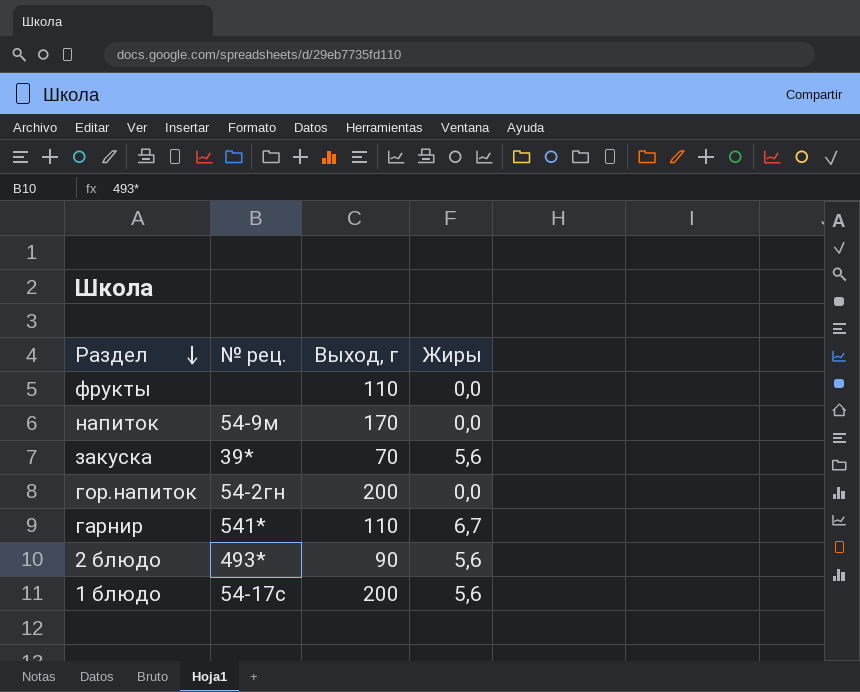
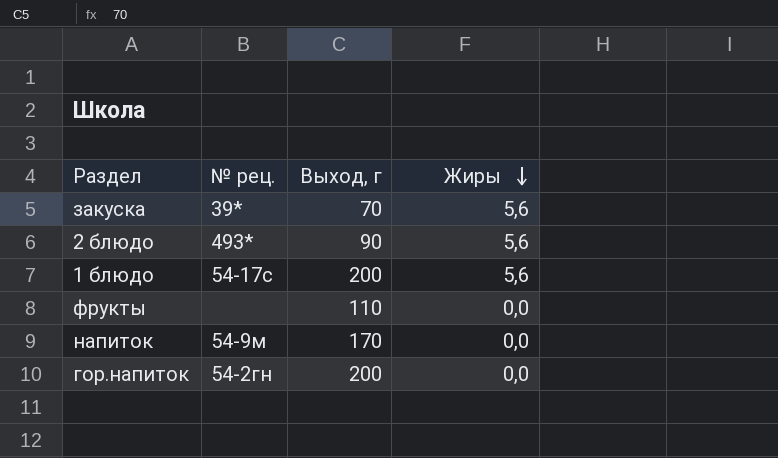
row order: Раздел descending -> Жиры descending
row гарнир: 541* | 110 | 6,7 -> none

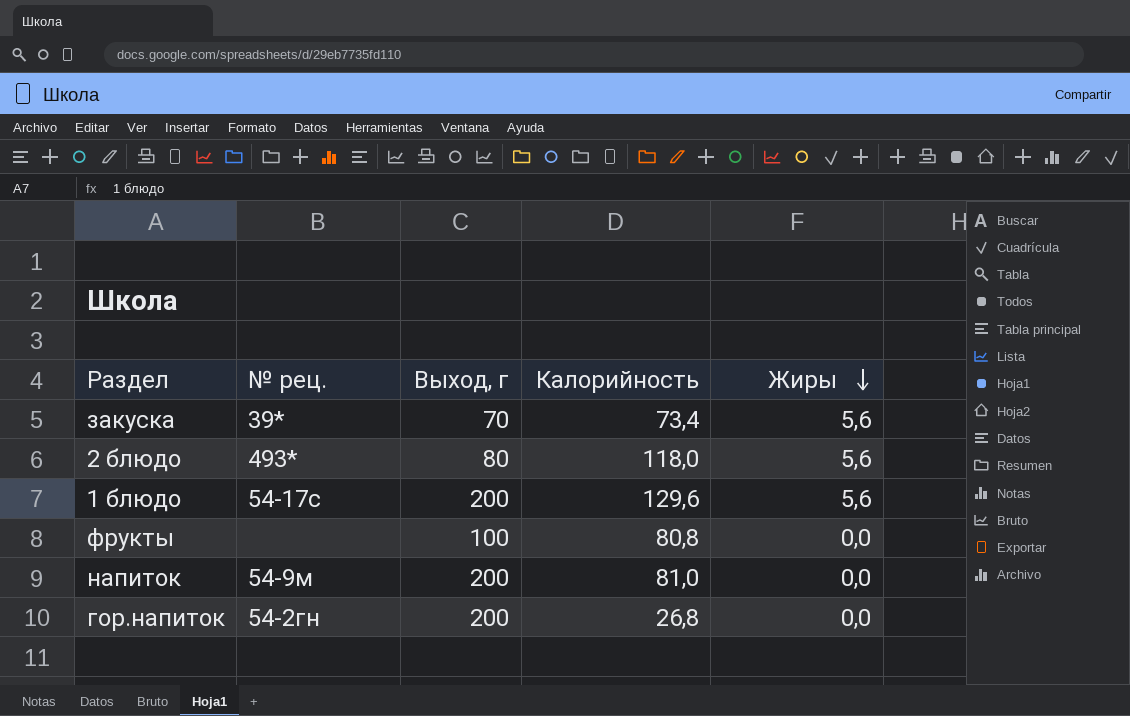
column Калорийность | position: none -> 4
2 блюдо | Выход, г: 90 -> 80
фрукты | Выход, г: 110 -> 100
напиток | Выход, г: 170 -> 200

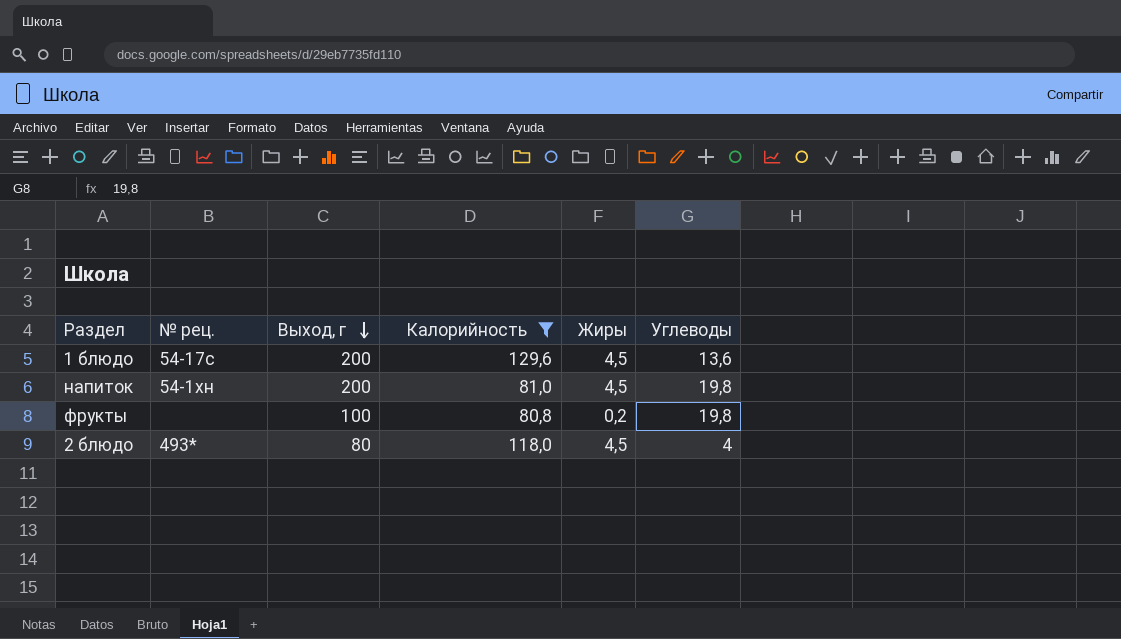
filter: none -> Калорийность >= 80,8
row order: Жиры descending -> Выход, г descending
column Углеводы | position: none -> 6
1 блюдо | Жиры: 5,6 -> 4,5
напиток | № рец.: 54-9м -> 54-1хн
напиток | Жиры: 0,0 -> 4,5
фрукты | Жиры: 0,0 -> 0,2
2 блюдо | Жиры: 5,6 -> 4,5

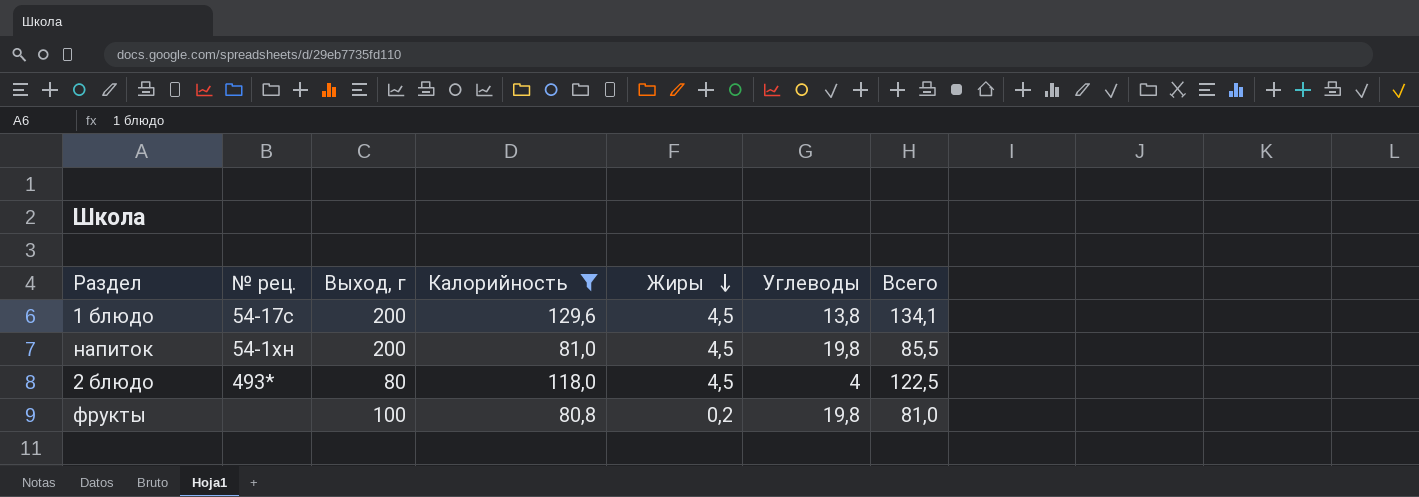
row order: Выход, г descending -> Жиры descending
column Всего | formula: none -> [Калорийность] + [Жиры]
1 блюдо | Углеводы: 13,6 -> 13,8

